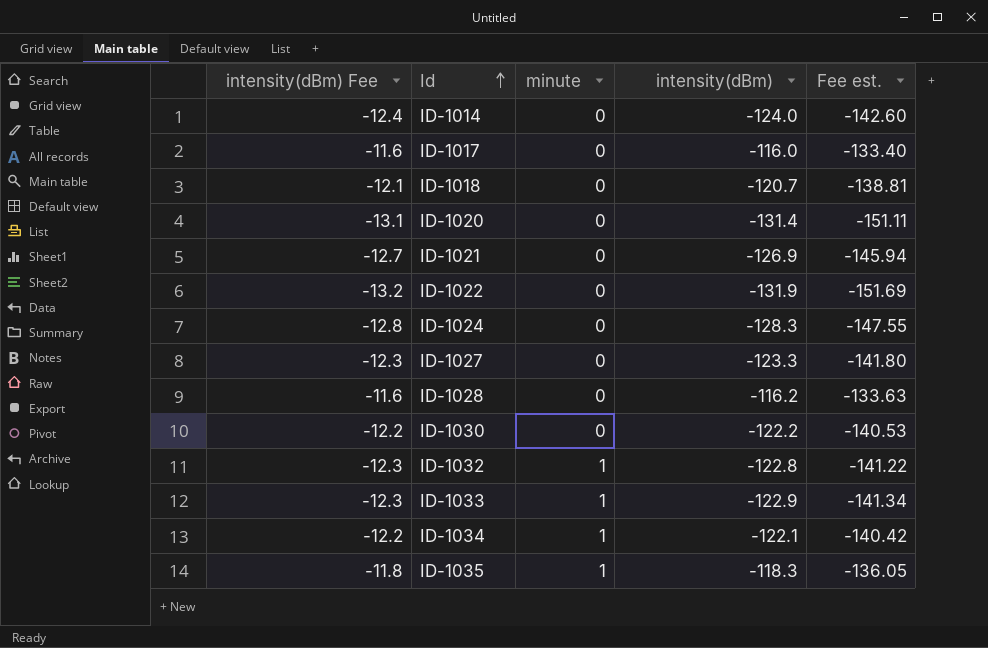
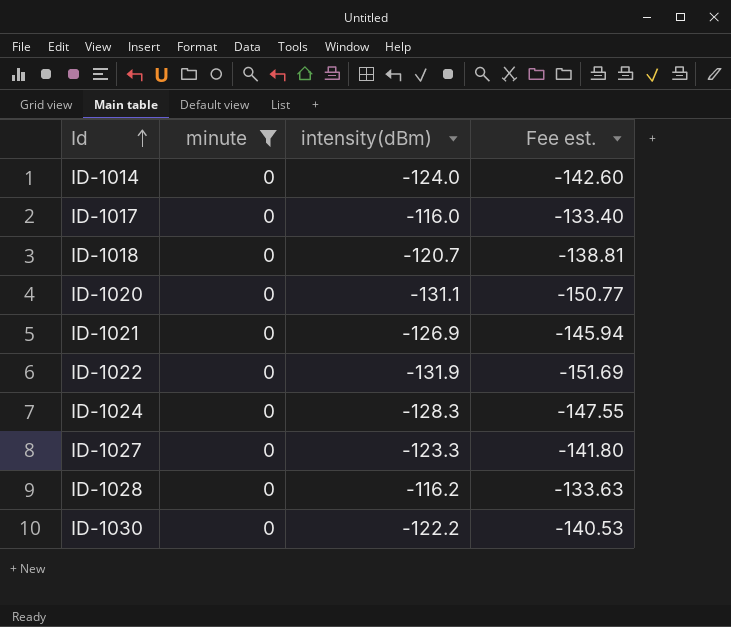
filter: none -> minute = 0
column intensity(dBm) Fee | formula: [intensity(dBm)] * 0.1 -> none
ID-1020 | intensity(dBm): -131.4 -> -131.1
ID-1020 | Fee est.: -151.11 -> -150.77

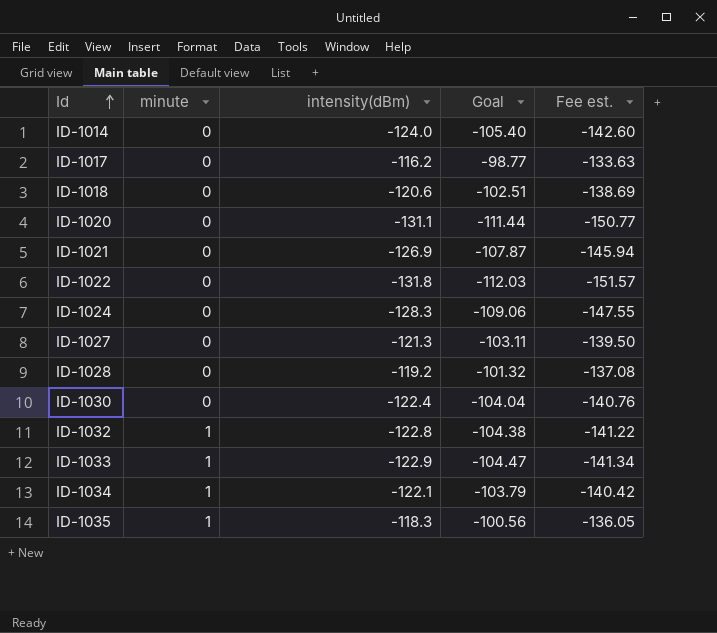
filter: minute = 0 -> none
column Goal | formula: none -> [intensity(dBm)] * 0.85
ID-1017 | intensity(dBm): -116.0 -> -116.2
ID-1017 | Fee est.: -133.40 -> -133.63
ID-1018 | intensity(dBm): -120.7 -> -120.6
ID-1018 | Fee est.: -138.81 -> -138.69
ID-1022 | intensity(dBm): -131.9 -> -131.8
ID-1022 | Fee est.: -151.69 -> -151.57
ID-1027 | intensity(dBm): -123.3 -> -121.3
ID-1027 | Fee est.: -141.80 -> -139.50
ID-1028 | intensity(dBm): -116.2 -> -119.2
ID-1028 | Fee est.: -133.63 -> -137.08
ID-1030 | intensity(dBm): -122.2 -> -122.4
ID-1030 | Fee est.: -140.53 -> -140.76

